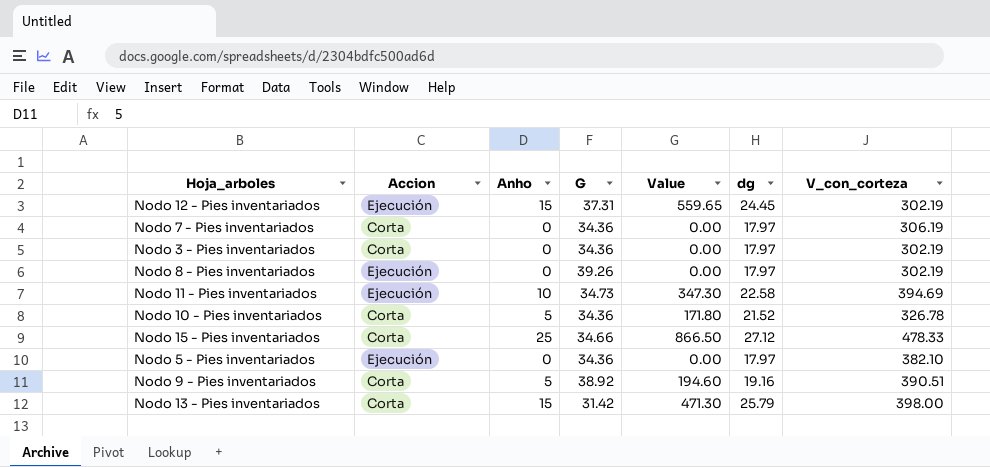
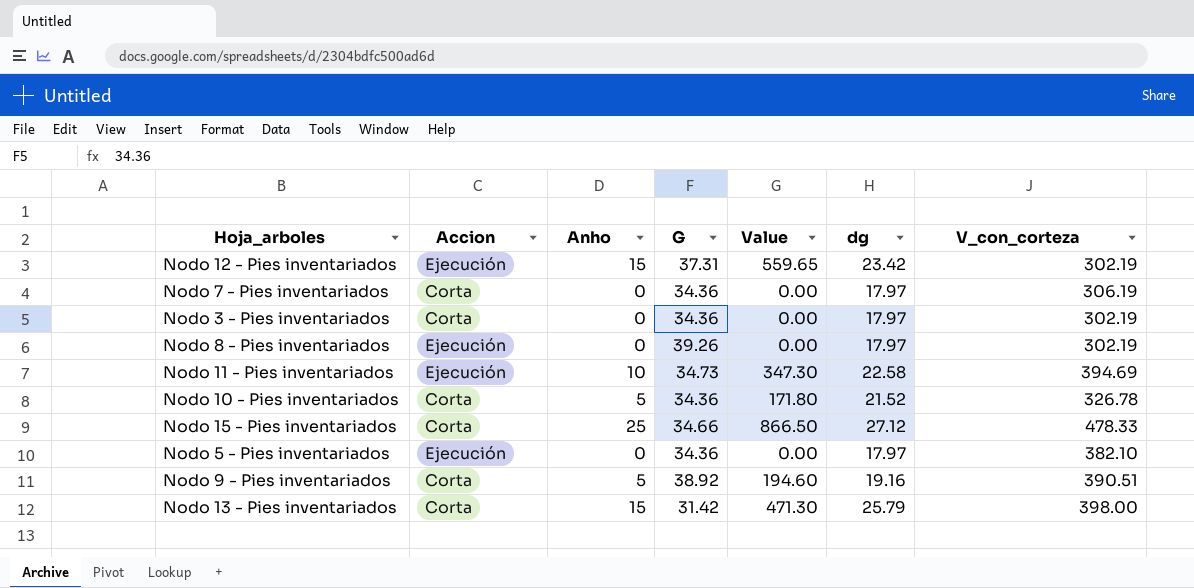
Nodo 12 - Pies inventariados | dg: 24.45 -> 23.42

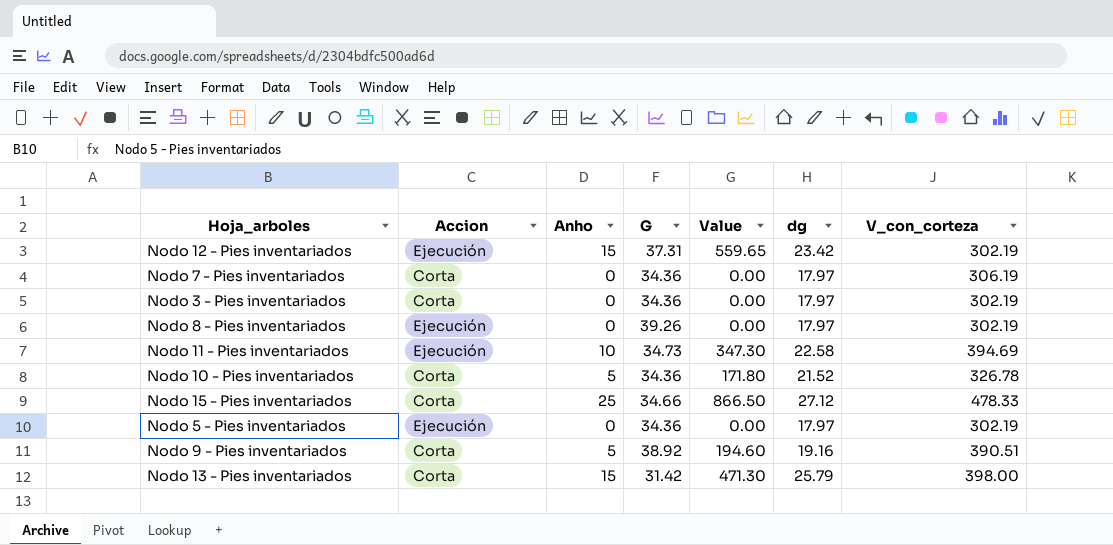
Nodo 5 - Pies inventariados | V_con_corteza: 382.10 -> 302.19

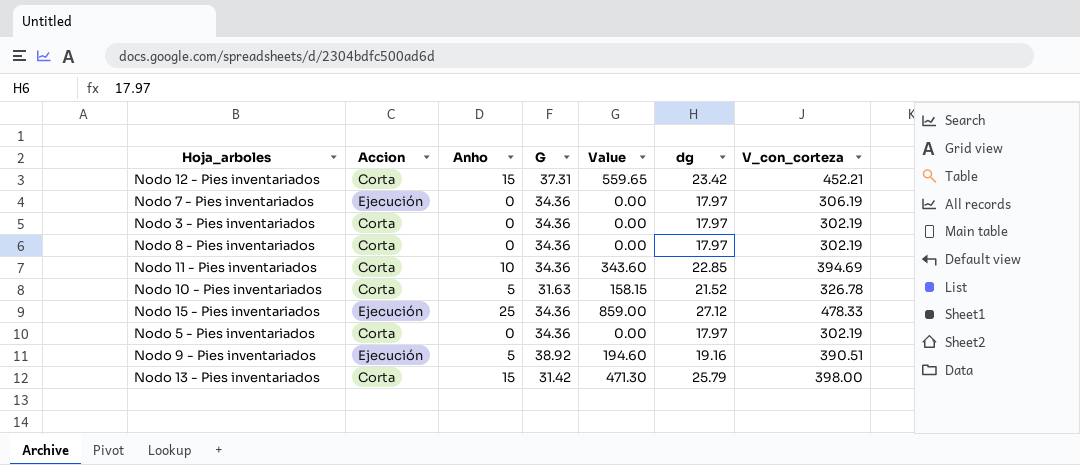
Nodo 12 - Pies inventariados | Accion: Ejecución -> Corta
Nodo 12 - Pies inventariados | V_con_corteza: 302.19 -> 452.21
Nodo 7 - Pies inventariados | Accion: Corta -> Ejecución
Nodo 8 - Pies inventariados | Accion: Ejecución -> Corta
Nodo 8 - Pies inventariados | G: 39.26 -> 34.36
Nodo 11 - Pies inventariados | Accion: Ejecución -> Corta
Nodo 11 - Pies inventariados | G: 34.73 -> 34.36
Nodo 11 - Pies inventariados | Value: 347.30 -> 343.60
Nodo 11 - Pies inventariados | dg: 22.58 -> 22.85
Nodo 10 - Pies inventariados | G: 34.36 -> 31.63
Nodo 10 - Pies inventariados | Value: 171.80 -> 158.15
Nodo 15 - Pies inventariados | Accion: Corta -> Ejecución
Nodo 15 - Pies inventariados | G: 34.66 -> 34.36
Nodo 15 - Pies inventariados | Value: 866.50 -> 859.00
Nodo 5 - Pies inventariados | Accion: Ejecución -> Corta
Nodo 9 - Pies inventariados | Accion: Corta -> Ejecución

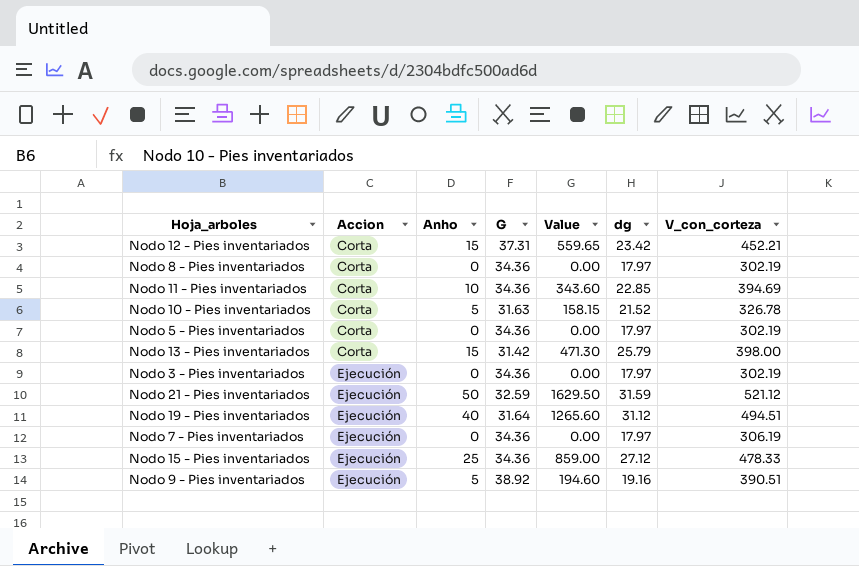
row order: none -> Accion ascending
Nodo 3 - Pies inventariados | Accion: Corta -> Ejecución
row Nodo 21 - Pies inventariados: none -> Ejecución | 50 | 32.59 | 1629.50 | 31.59 | 521.12
row Nodo 19 - Pies inventariados: none -> Ejecución | 40 | 31.64 | 1265.60 | 31.12 | 494.51

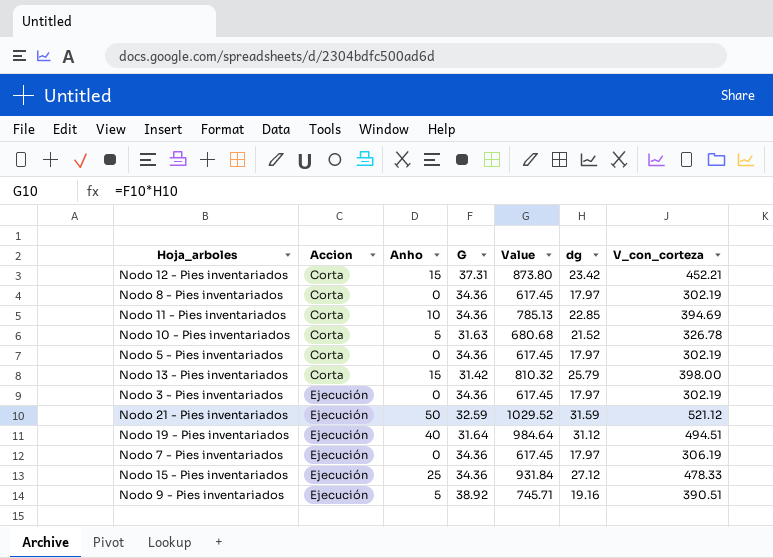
column Value | formula: [Anho] * [G] -> [G] * [dg]

